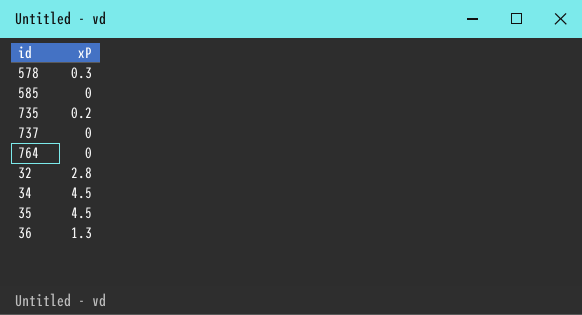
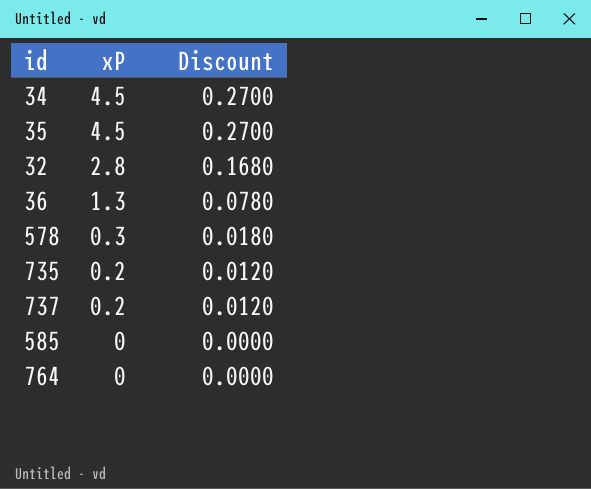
row order: none -> xP descending
column Discount | formula: none -> [xP] * 0.06
737 | xP: 0 -> 0.2

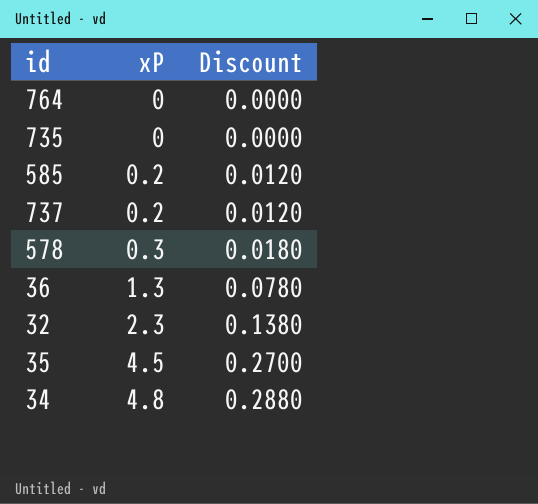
row order: xP descending -> xP ascending
735 | xP: 0.2 -> 0
735 | Discount: 0.0120 -> 0.0000
585 | xP: 0 -> 0.2
585 | Discount: 0.0000 -> 0.0120
32 | xP: 2.8 -> 2.3
32 | Discount: 0.1680 -> 0.1380
34 | xP: 4.5 -> 4.8
34 | Discount: 0.2700 -> 0.2880

